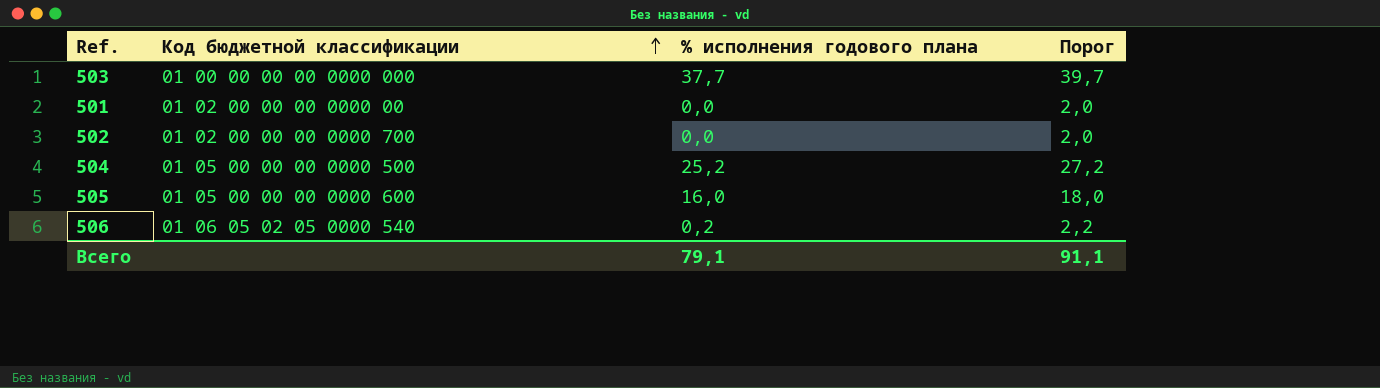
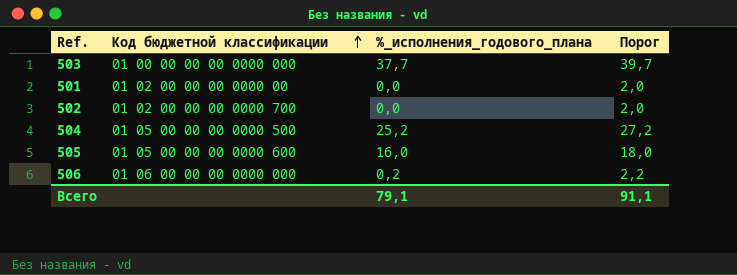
column name: % исполнения годового плана -> %_исполнения_годового_плана
506 | Код бюджетной классификации: 01 06 05 02 05 0000 540 -> 01 06 00 00 00 0000 000

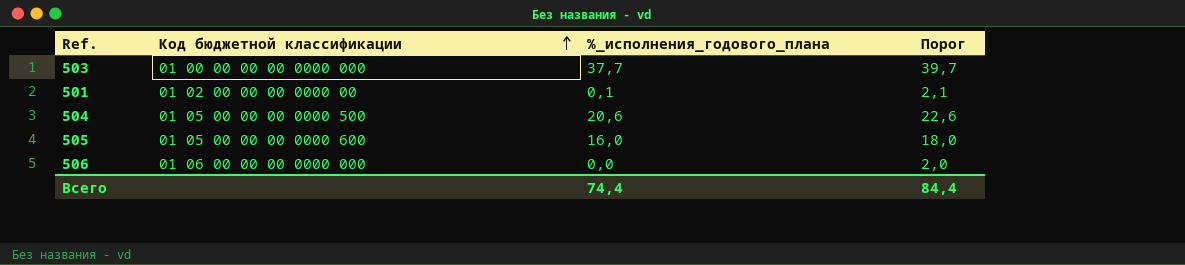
row 502: 01 02 00 00 00 0000 700 | 0,0 | 2,0 -> none
501 | %_исполнения_годового_плана: 0,0 -> 0,1
501 | Порог: 2,0 -> 2,1
504 | %_исполнения_годового_плана: 25,2 -> 20,6
504 | Порог: 27,2 -> 22,6
506 | %_исполнения_годового_плана: 0,2 -> 0,0
506 | Порог: 2,2 -> 2,0
Всего | %_исполнения_годового_плана: 79,1 -> 74,4
Всего | Порог: 91,1 -> 84,4

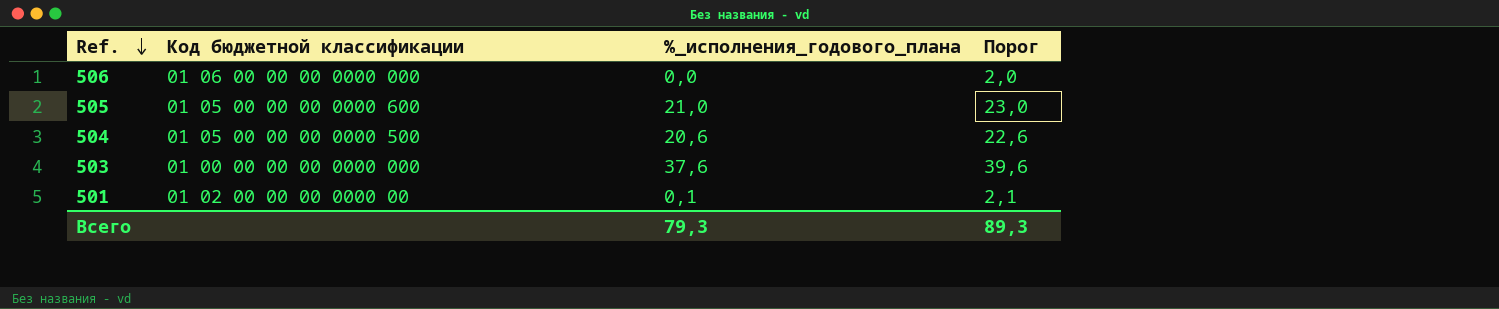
row order: Код бюджетной классификации ascending -> Ref. descending
505 | %_исполнения_годового_плана: 16,0 -> 21,0
505 | Порог: 18,0 -> 23,0
503 | %_исполнения_годового_плана: 37,7 -> 37,6
503 | Порог: 39,7 -> 39,6
Всего | %_исполнения_годового_плана: 74,4 -> 79,3
Всего | Порог: 84,4 -> 89,3

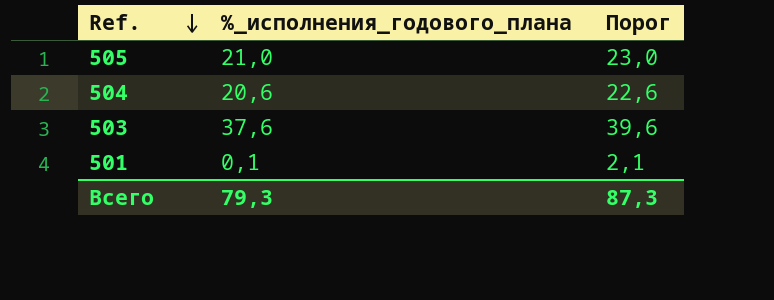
column Код бюджетной классификации | position: 2 -> none
row 506: 01 06 00 00 00 0000 000 | 0,0 | 2,0 -> none
Всего | Порог: 89,3 -> 87,3

